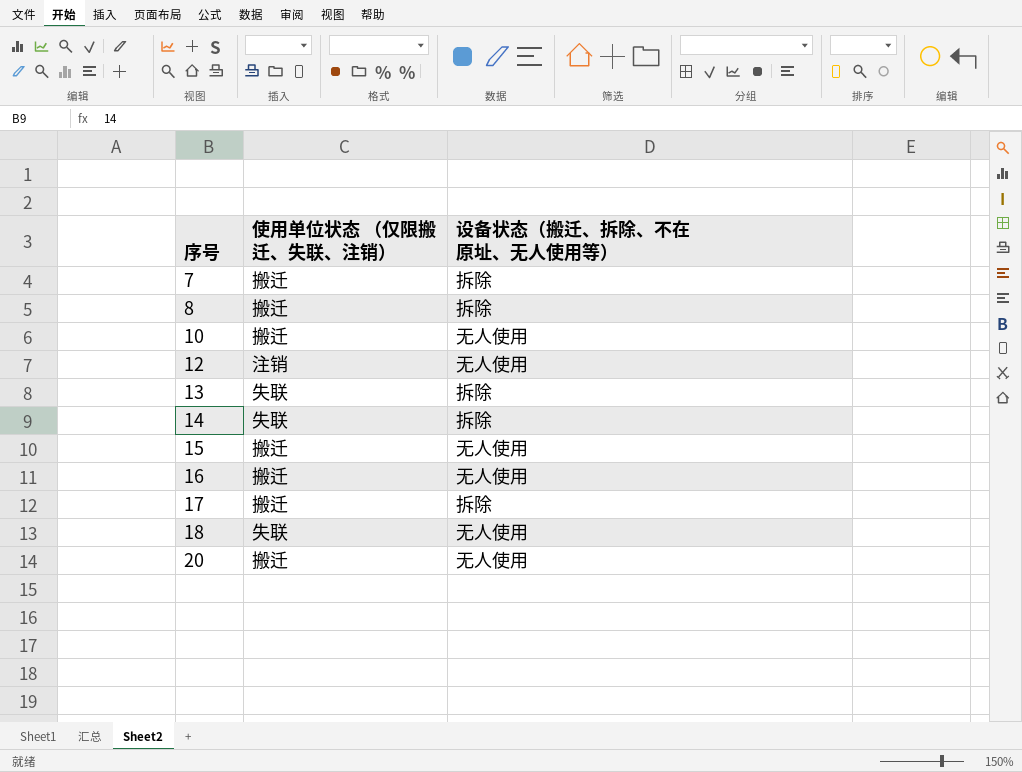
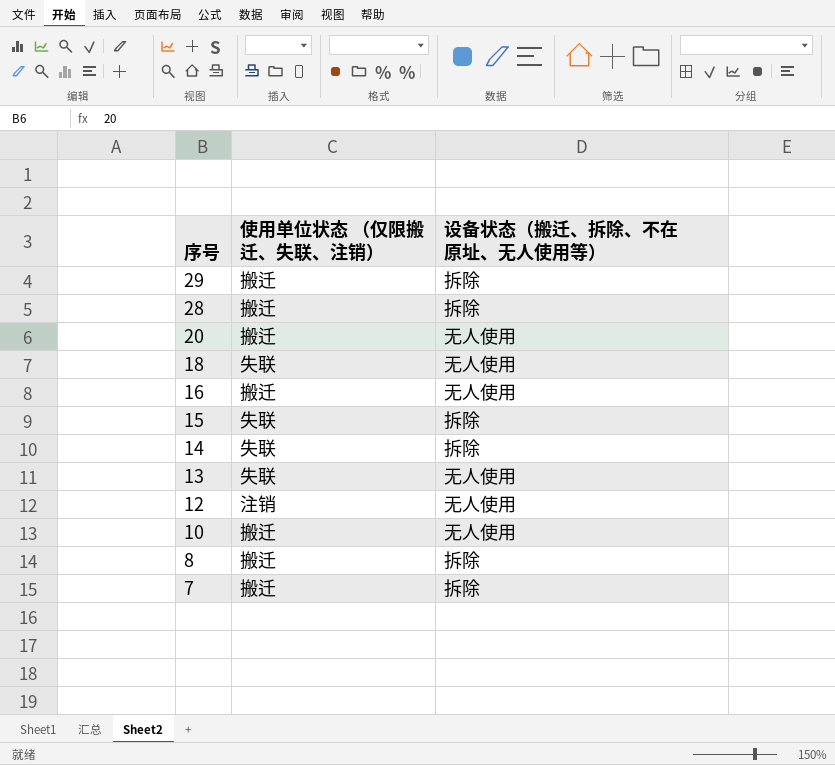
row order: 序号 ascending -> 序号 descending
row 17: 搬迁 | 拆除 -> none
row 29: none -> 搬迁 | 拆除
row 28: none -> 搬迁 | 拆除
15 | 使用单位状态 （仅限搬迁、失联、注销）: 搬迁 -> 失联
15 | 设备状态（搬迁、拆除、不在原址、无人使用等）: 无人使用 -> 拆除
13 | 设备状态（搬迁、拆除、不在原址、无人使用等）: 拆除 -> 无人使用

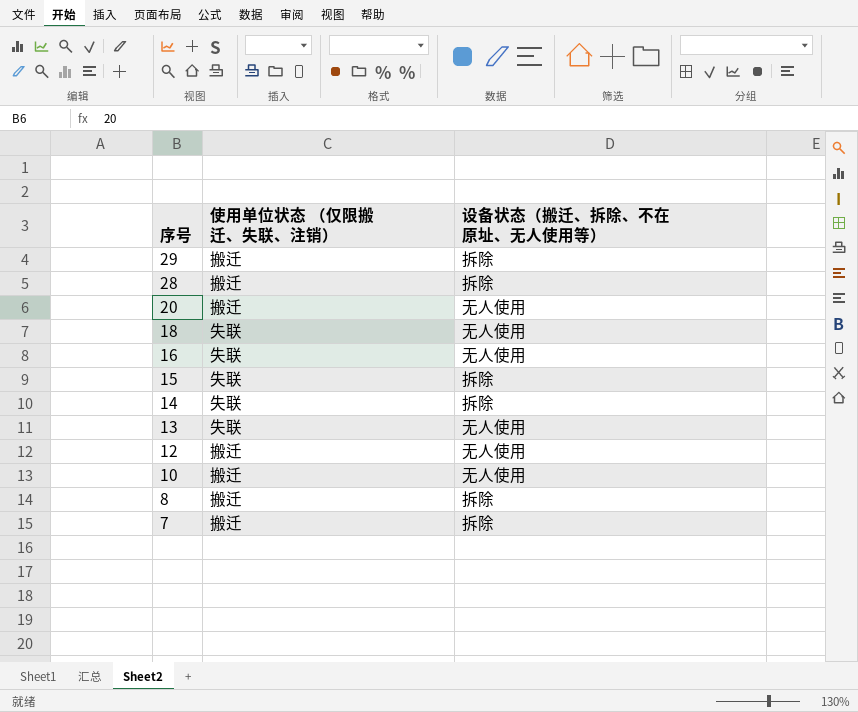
16 | 使用单位状态 （仅限搬迁、失联、注销）: 搬迁 -> 失联
12 | 使用单位状态 （仅限搬迁、失联、注销）: 注销 -> 搬迁

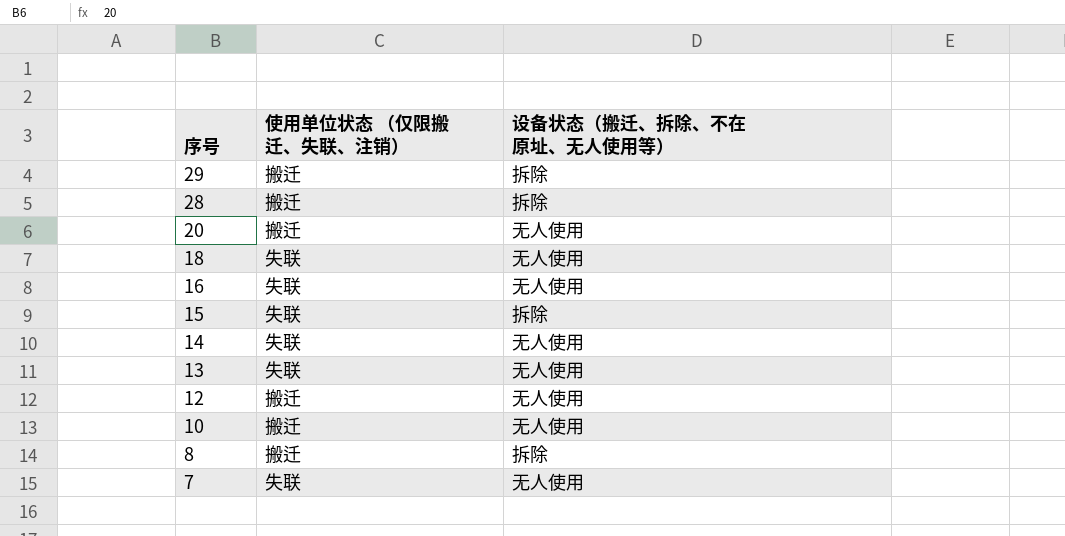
14 | 设备状态（搬迁、拆除、不在原址、无人使用等）: 拆除 -> 无人使用
7 | 使用单位状态 （仅限搬迁、失联、注销）: 搬迁 -> 失联
7 | 设备状态（搬迁、拆除、不在原址、无人使用等）: 拆除 -> 无人使用

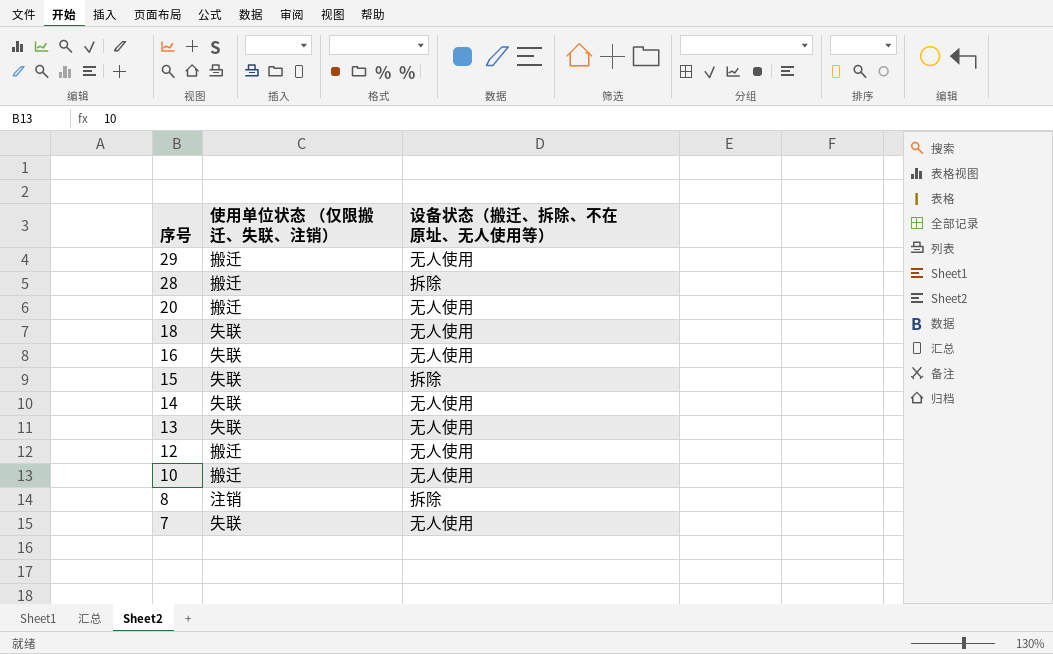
29 | 设备状态（搬迁、拆除、不在原址、无人使用等）: 拆除 -> 无人使用
8 | 使用单位状态 （仅限搬迁、失联、注销）: 搬迁 -> 注销

